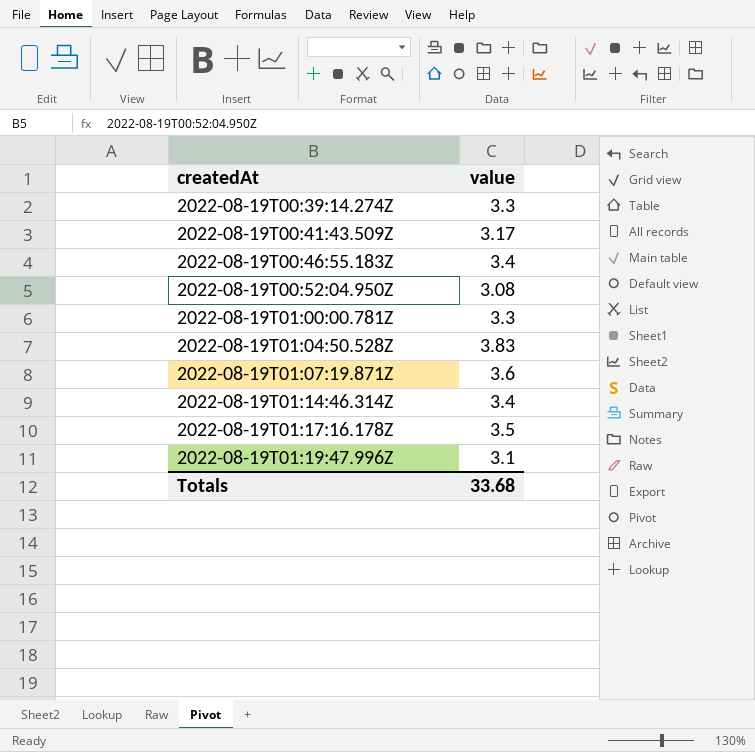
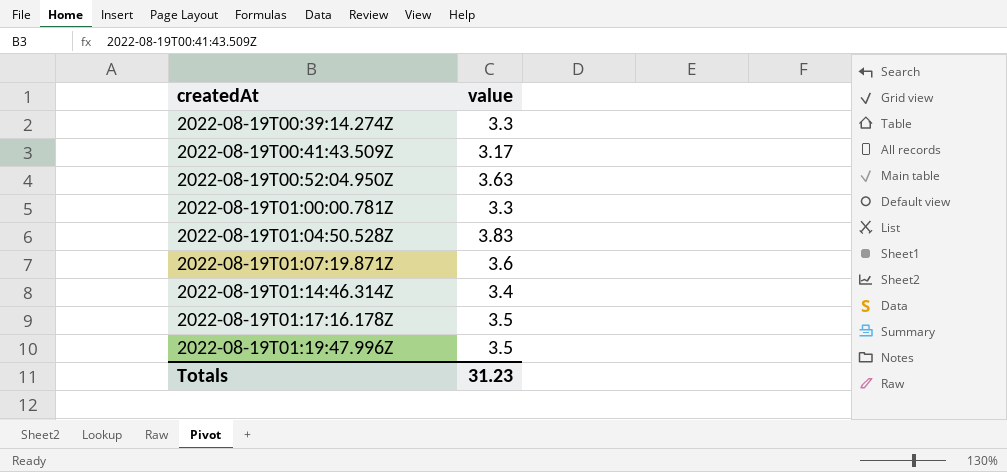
row 2022-08-19T00:46:55.183Z: 3.4 -> none
2022-08-19T00:52:04.950Z | value: 3.08 -> 3.63
2022-08-19T01:19:47.996Z | value: 3.1 -> 3.5
Totals | value: 33.68 -> 31.23

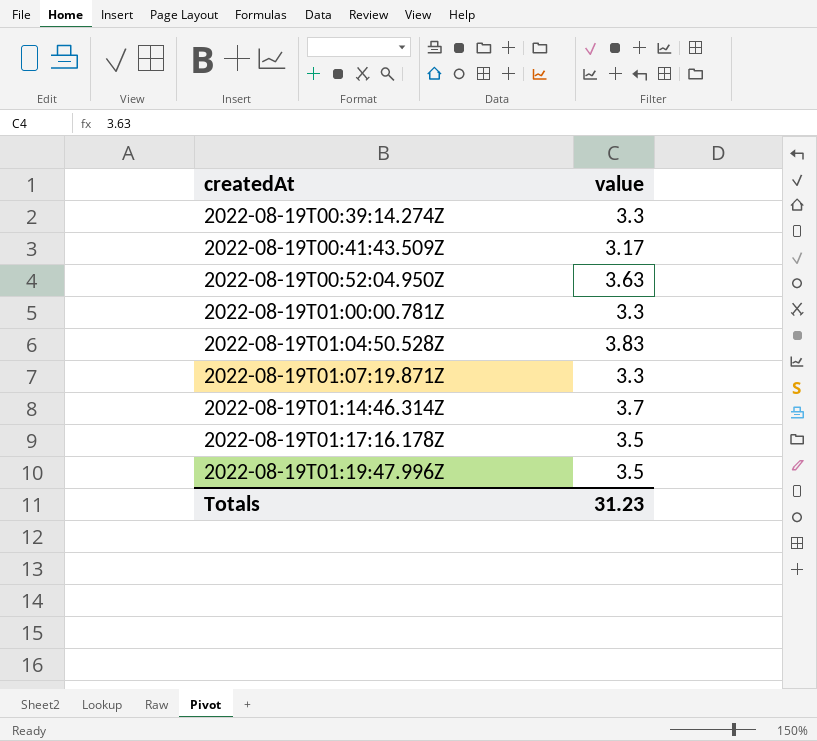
2022-08-19T01:07:19.871Z | value: 3.6 -> 3.3
2022-08-19T01:14:46.314Z | value: 3.4 -> 3.7

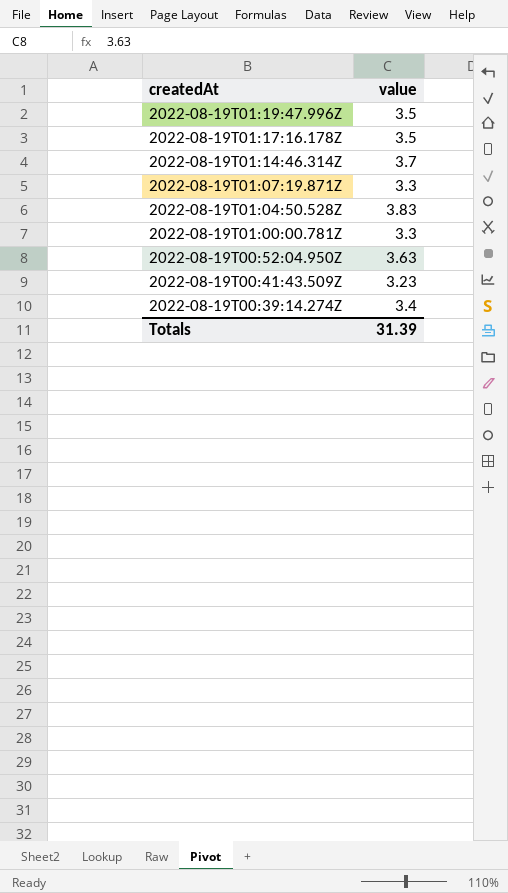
row order: createdAt ascending -> createdAt descending
2022-08-19T00:41:43.509Z | value: 3.17 -> 3.23
2022-08-19T00:39:14.274Z | value: 3.3 -> 3.4
Totals | value: 31.23 -> 31.39

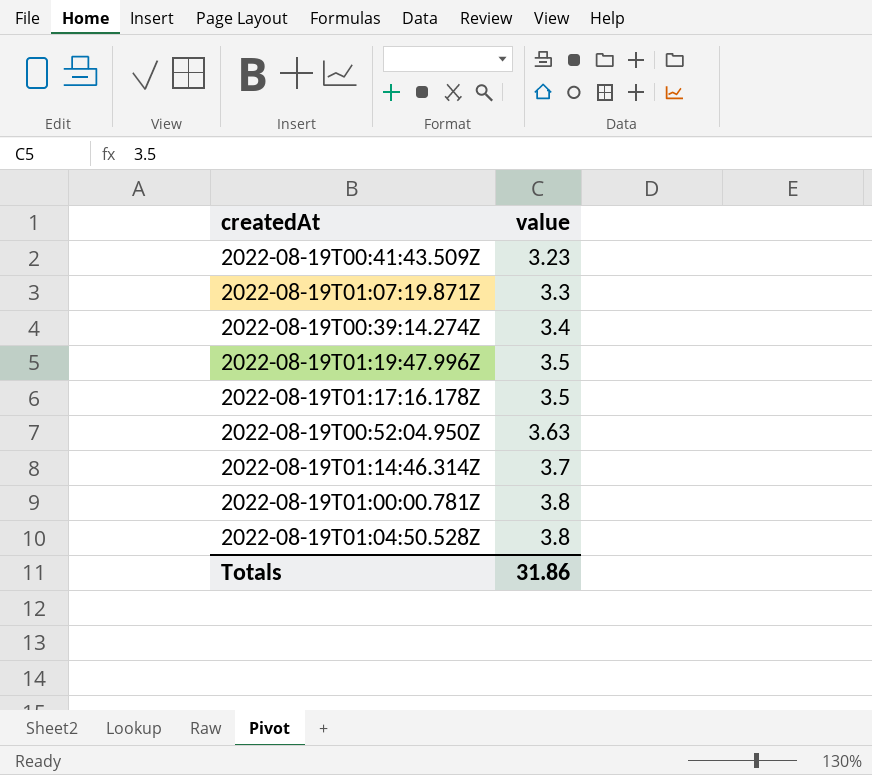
row order: createdAt descending -> value ascending
2022-08-19T01:00:00.781Z | value: 3.3 -> 3.8
2022-08-19T01:04:50.528Z | value: 3.83 -> 3.8
Totals | value: 31.39 -> 31.86

